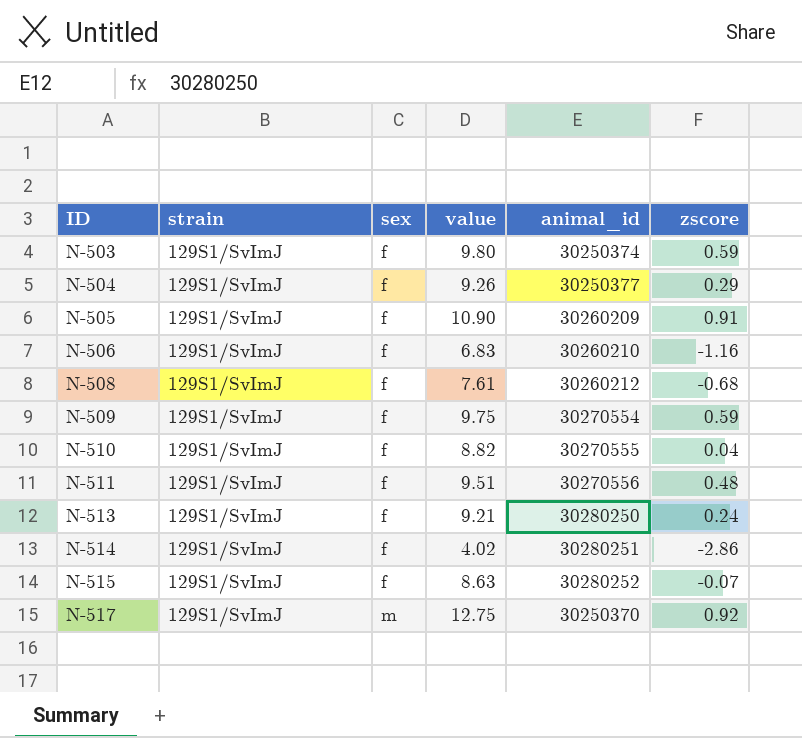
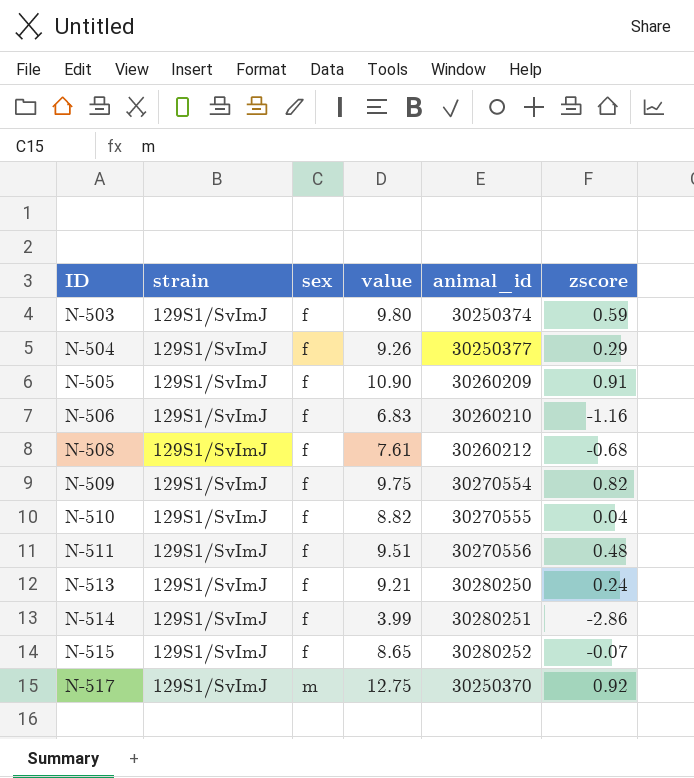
N-509 | zscore: 0.59 -> 0.82
N-514 | value: 4.02 -> 3.99
N-515 | value: 8.63 -> 8.65

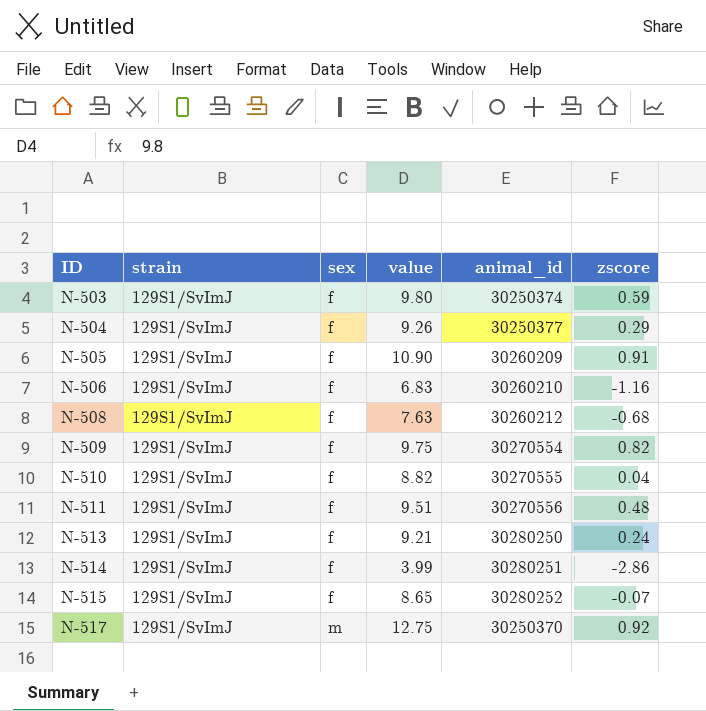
N-508 | value: 7.61 -> 7.63

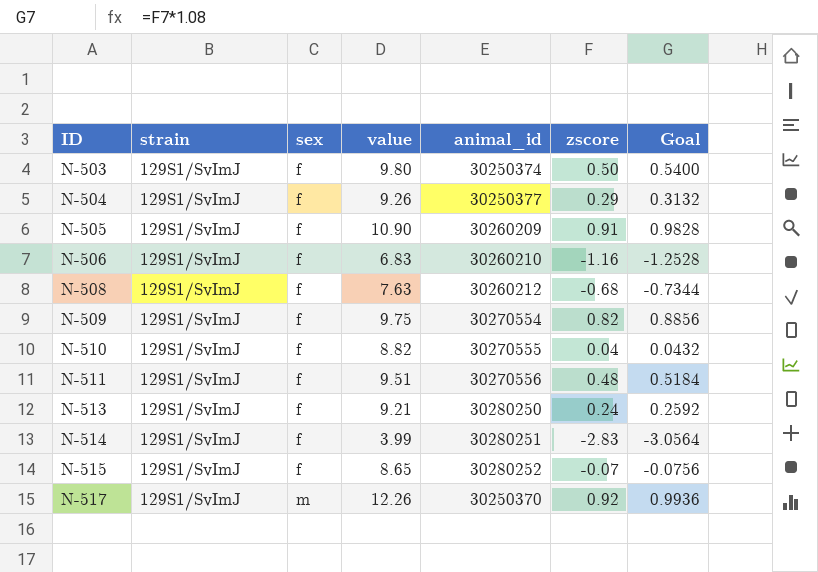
column Goal | formula: none -> [zscore] * 1.08
N-503 | zscore: 0.59 -> 0.50
N-514 | zscore: -2.86 -> -2.83
N-517 | value: 12.75 -> 12.26

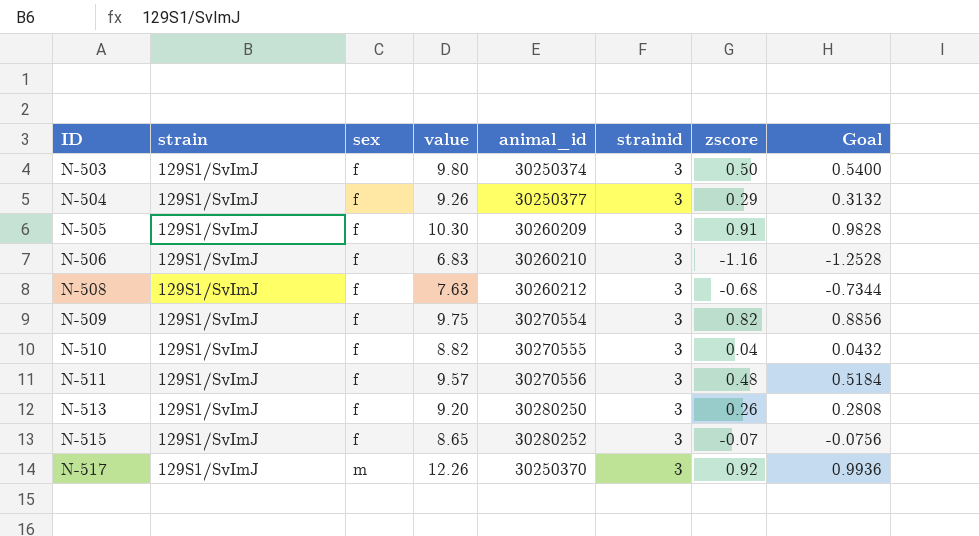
column strainid | position: none -> 6
row N-514: 129S1/SvImJ | f | 3.99 | 30280251 | -2.83 | -3.0564 -> none
N-505 | value: 10.90 -> 10.30
N-511 | value: 9.51 -> 9.57
N-513 | value: 9.21 -> 9.20
N-513 | zscore: 0.24 -> 0.26
N-513 | Goal: 0.2592 -> 0.2808

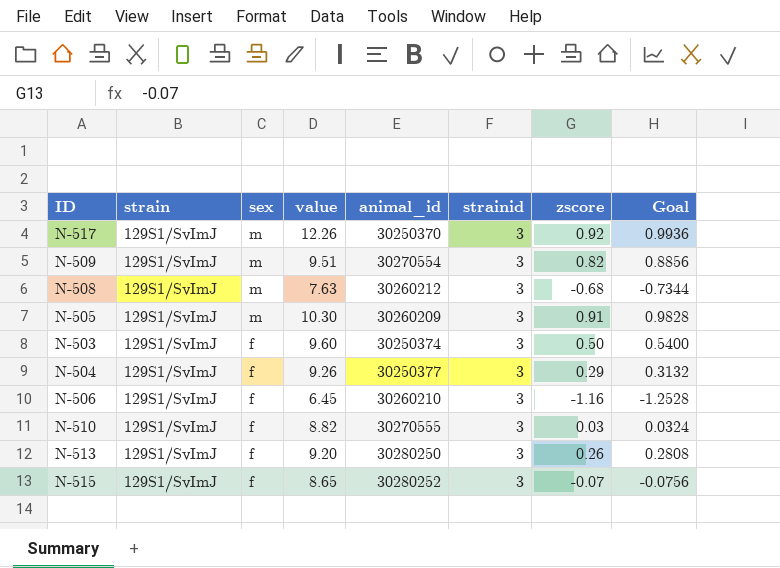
row order: ID ascending -> sex descending
row N-511: 129S1/SvImJ | f | 9.57 | 30270556 | 3 | 0.48 | 0.5184 -> none
N-509 | sex: f -> m
N-509 | value: 9.75 -> 9.51
N-508 | sex: f -> m
N-505 | sex: f -> m
N-503 | value: 9.80 -> 9.60
N-506 | value: 6.83 -> 6.45
N-510 | zscore: 0.04 -> 0.03
N-510 | Goal: 0.0432 -> 0.0324

